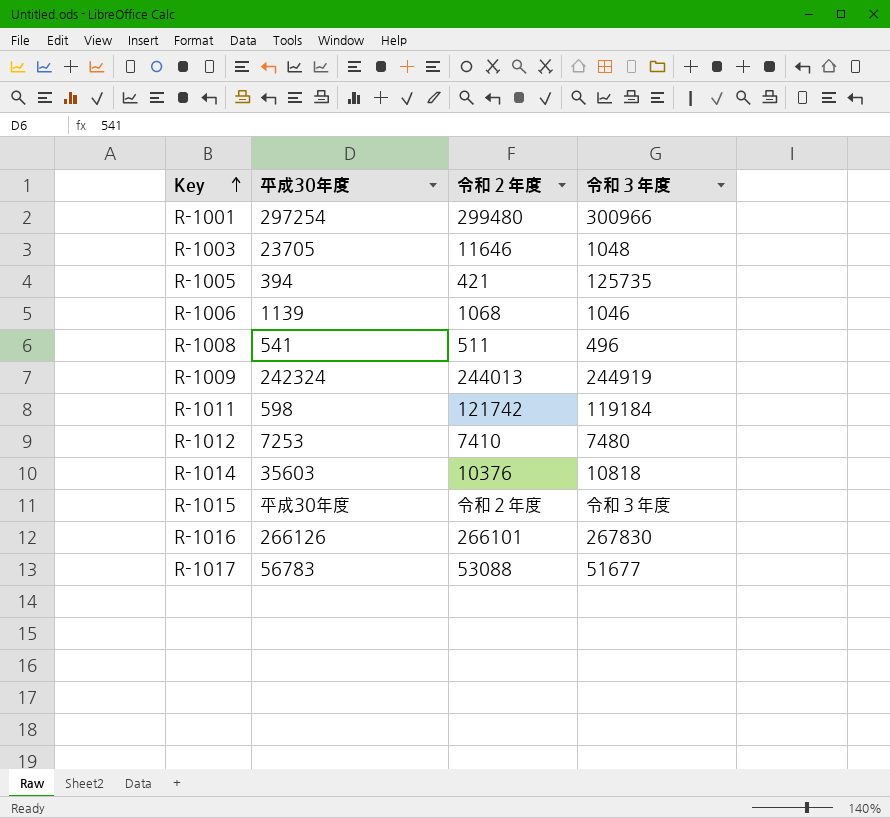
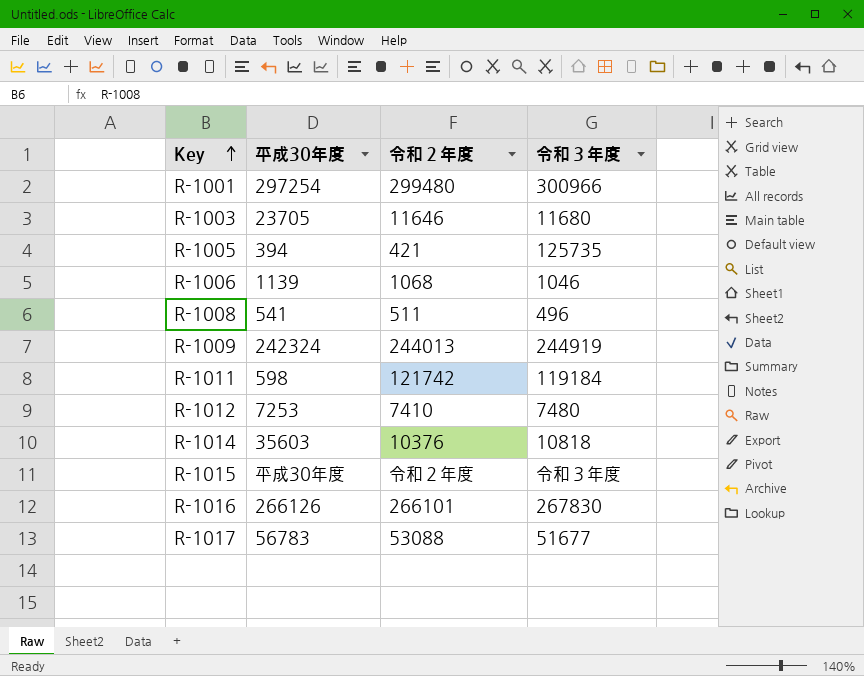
R-1003 | 令和３年度: 1048 -> 11680

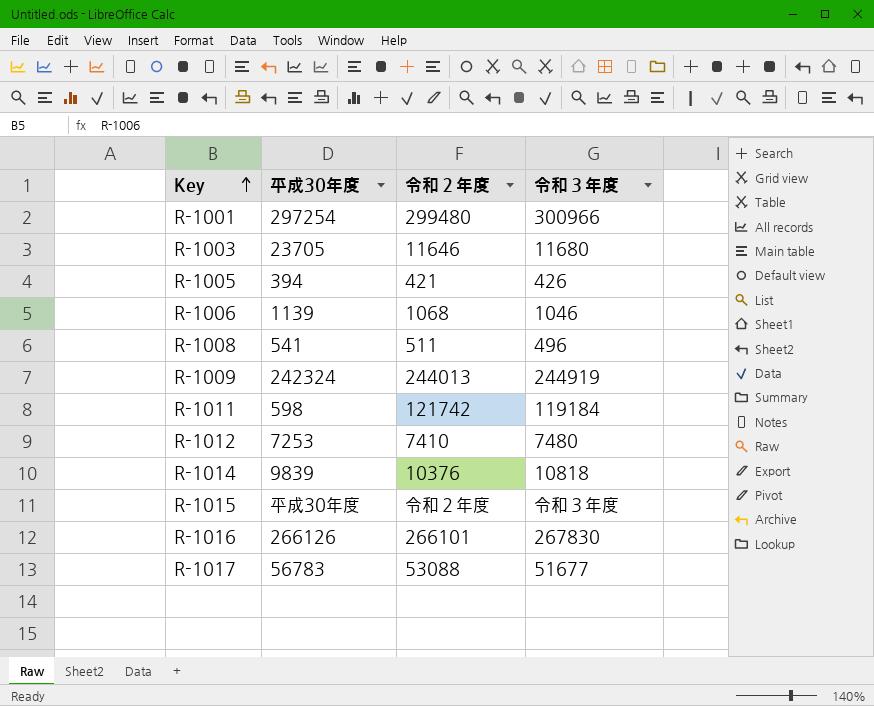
R-1005 | 令和３年度: 125735 -> 426
R-1014 | 平成30年度: 35603 -> 9839

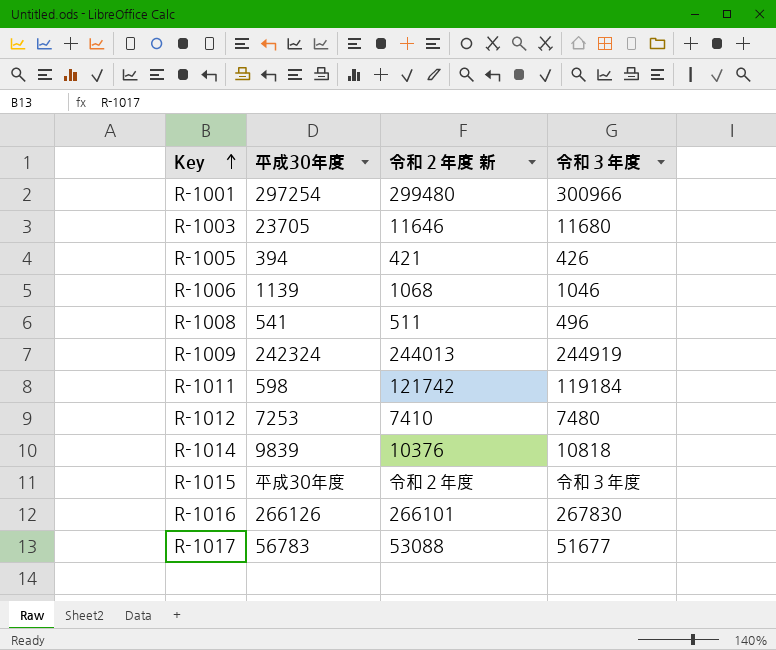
column name: 令和２年度 -> 令和２年度 新

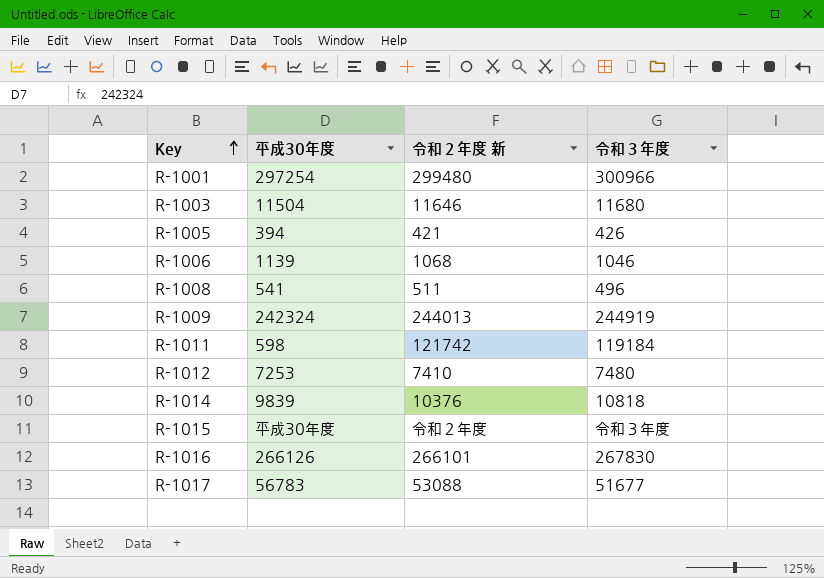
R-1003 | 平成30年度: 23705 -> 11504

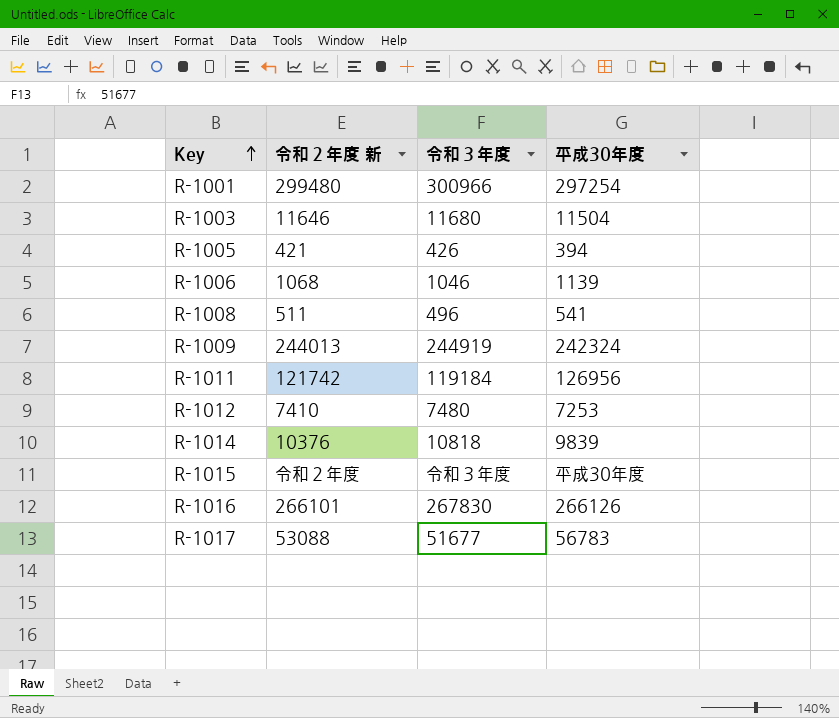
column 平成30年度 | position: 2 -> 4
R-1011 | 平成30年度: 598 -> 126956

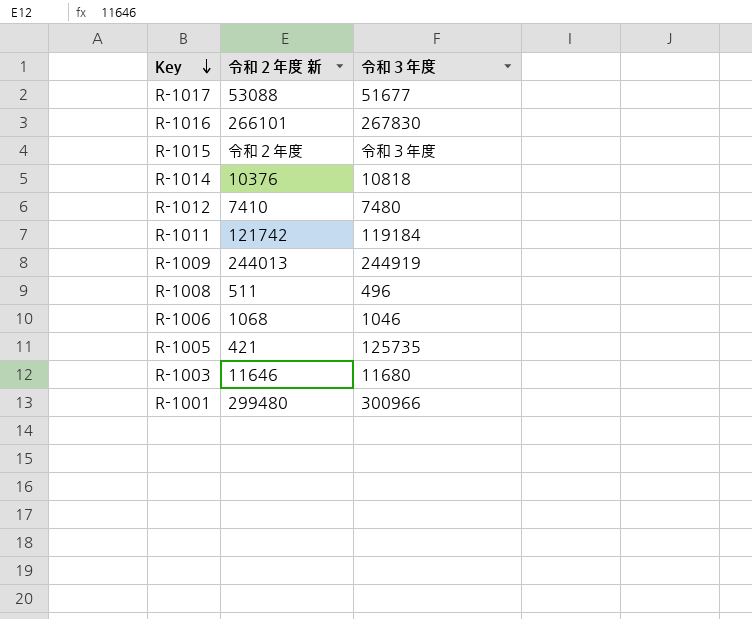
row order: Key ascending -> Key descending
column 平成30年度 | position: 4 -> none
R-1005 | 令和３年度: 426 -> 125735

